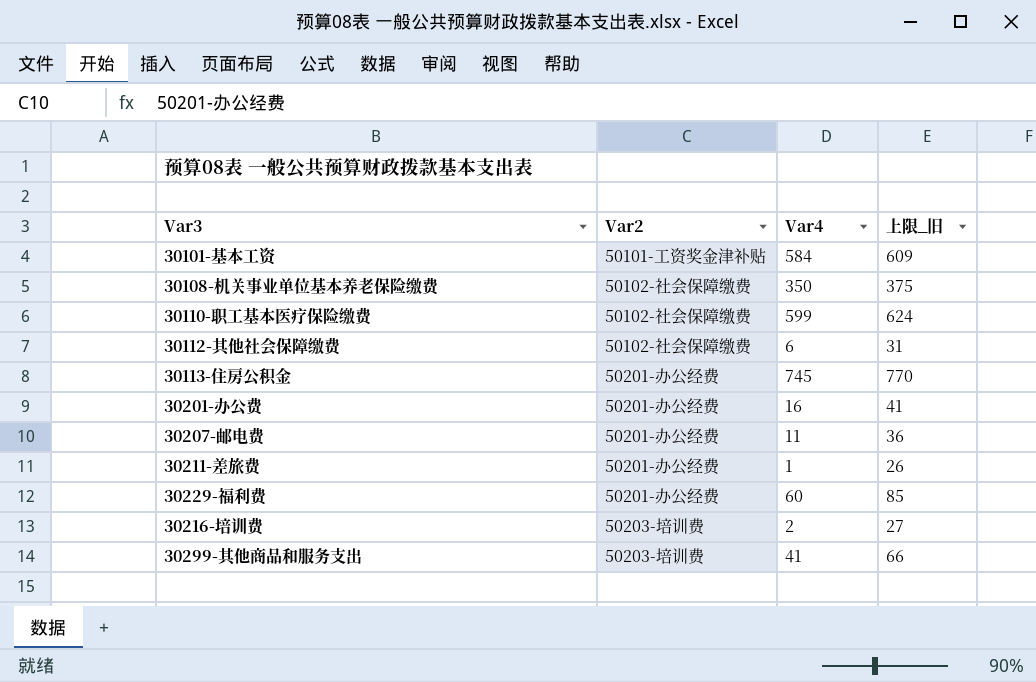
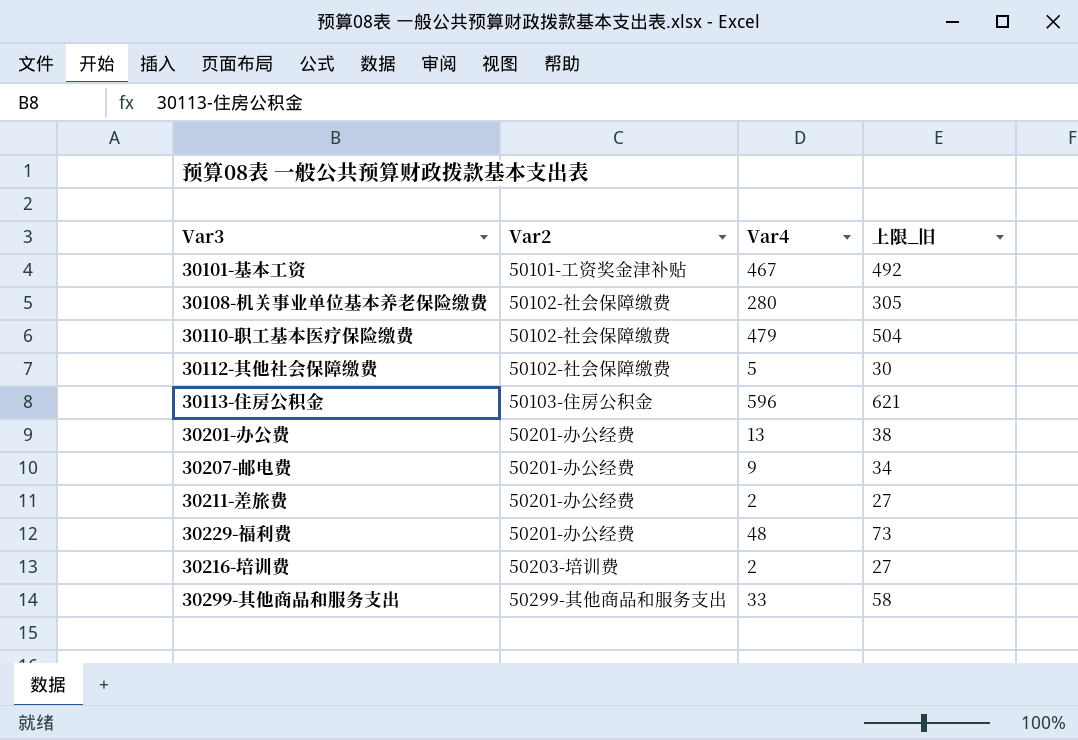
30101-基本工资 | Var4: 584 -> 467
30101-基本工资 | 上限_旧: 609 -> 492
30108-机关事业单位基本养老保险缴费 | Var4: 350 -> 280
30108-机关事业单位基本养老保险缴费 | 上限_旧: 375 -> 305
30110-职工基本医疗保险缴费 | Var4: 599 -> 479
30110-职工基本医疗保险缴费 | 上限_旧: 624 -> 504
30112-其他社会保障缴费 | Var4: 6 -> 5
30112-其他社会保障缴费 | 上限_旧: 31 -> 30
30113-住房公积金 | Var2: 50201-办公经费 -> 50103-住房公积金
30113-住房公积金 | Var4: 745 -> 596
30113-住房公积金 | 上限_旧: 770 -> 621
30201-办公费 | Var4: 16 -> 13
30201-办公费 | 上限_旧: 41 -> 38
30207-邮电费 | Var4: 11 -> 9
30207-邮电费 | 上限_旧: 36 -> 34
30211-差旅费 | Var4: 1 -> 2
30211-差旅费 | 上限_旧: 26 -> 27
30229-福利费 | Var4: 60 -> 48
30229-福利费 | 上限_旧: 85 -> 73
30299-其他商品和服务支出 | Var2: 50203-培训费 -> 50299-其他商品和服务支出
30299-其他商品和服务支出 | Var4: 41 -> 33
30299-其他商品和服务支出 | 上限_旧: 66 -> 58

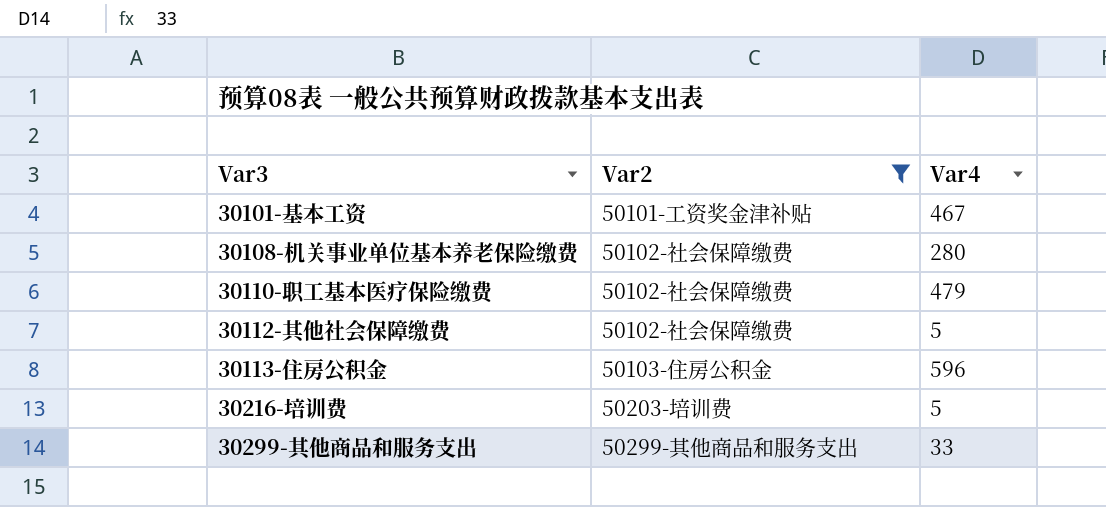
filter: none -> Var2 != 50201-办公经费
column 上限_旧 | formula: [Var4] + 25 -> none
30216-培训费 | Var4: 2 -> 5

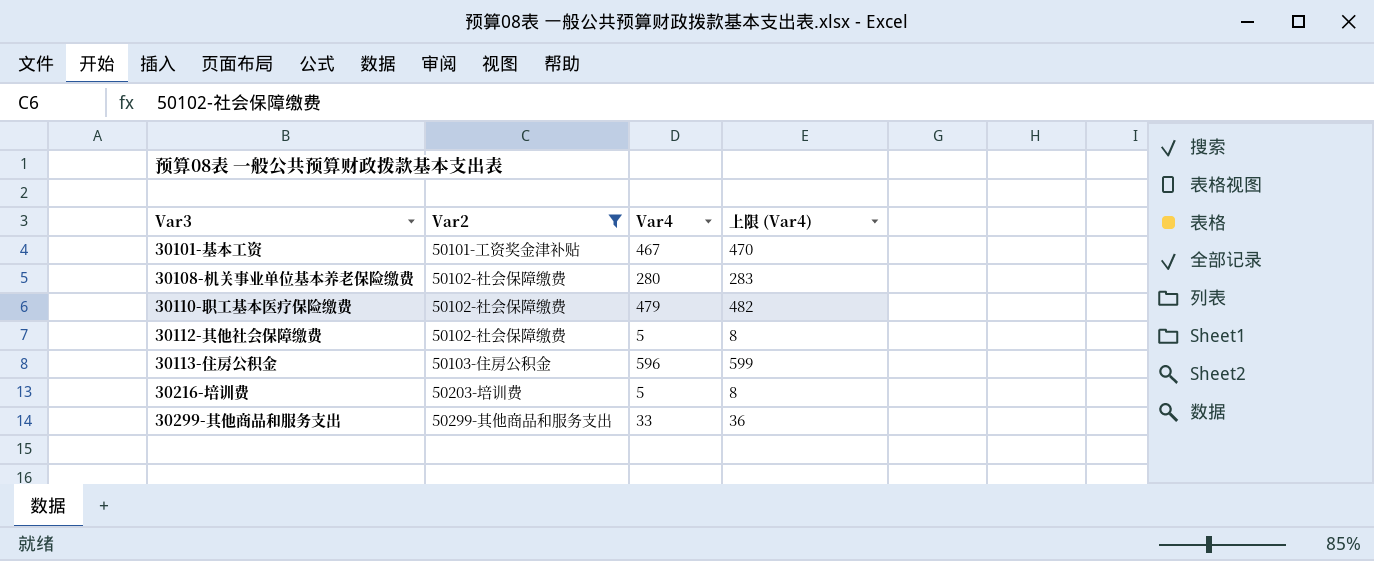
column 上限 (Var4) | formula: none -> [Var4] + 3

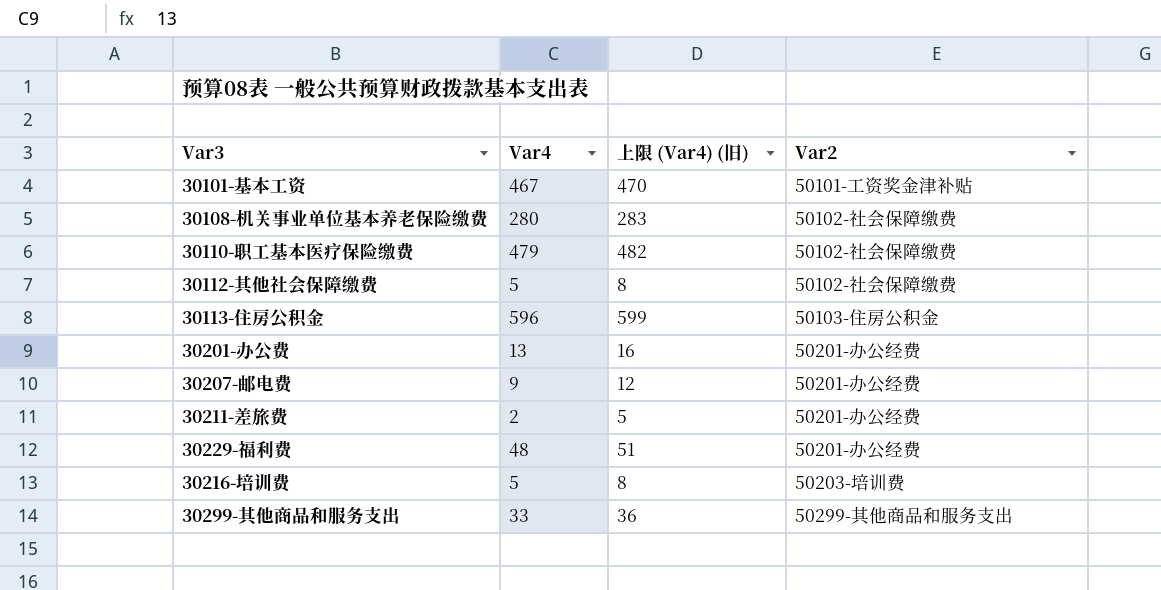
filter: Var2 != 50201-办公经费 -> none
column name: 上限 (Var4) -> 上限 (Var4) (旧)
column Var2 | position: 2 -> 4

